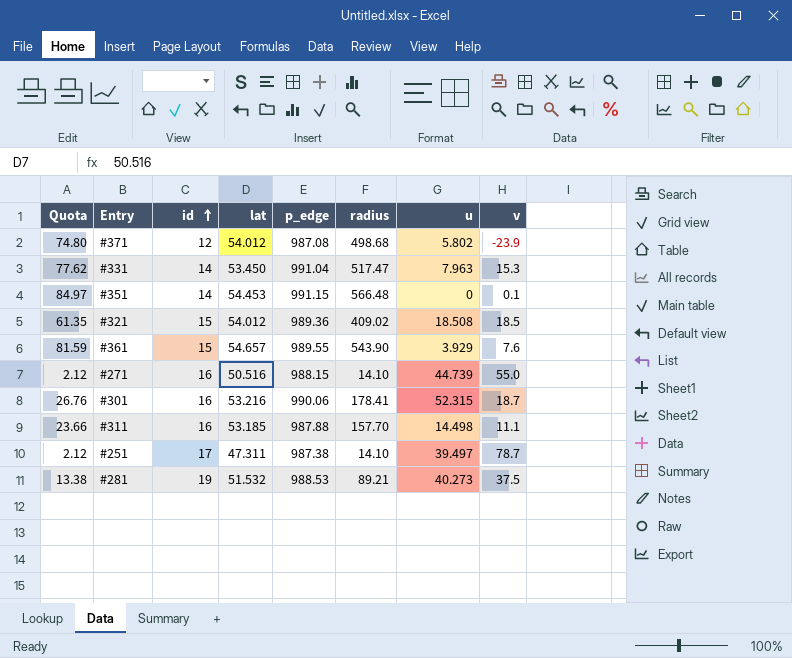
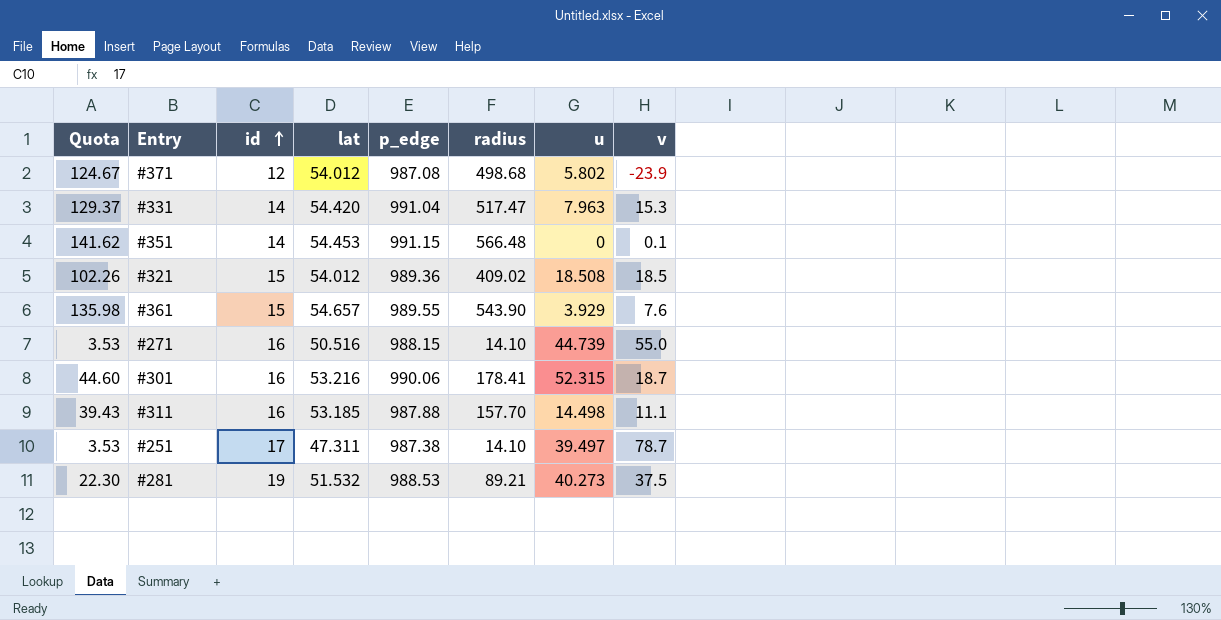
column Quota | formula: [radius] * 0.15 -> [radius] * 0.25
#331 | lat: 53.450 -> 54.420

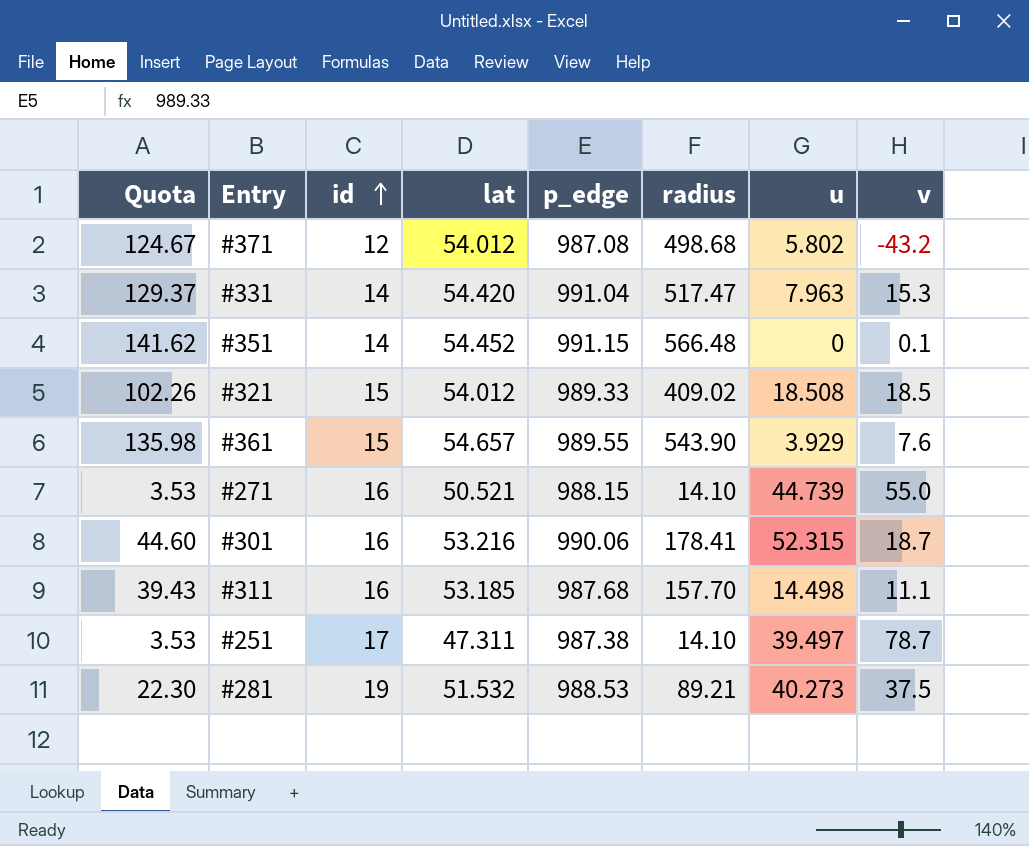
#371 | v: -23.9 -> -43.2
#351 | lat: 54.453 -> 54.452
#321 | p_edge: 989.36 -> 989.33
#271 | lat: 50.516 -> 50.521
#311 | p_edge: 987.88 -> 987.68

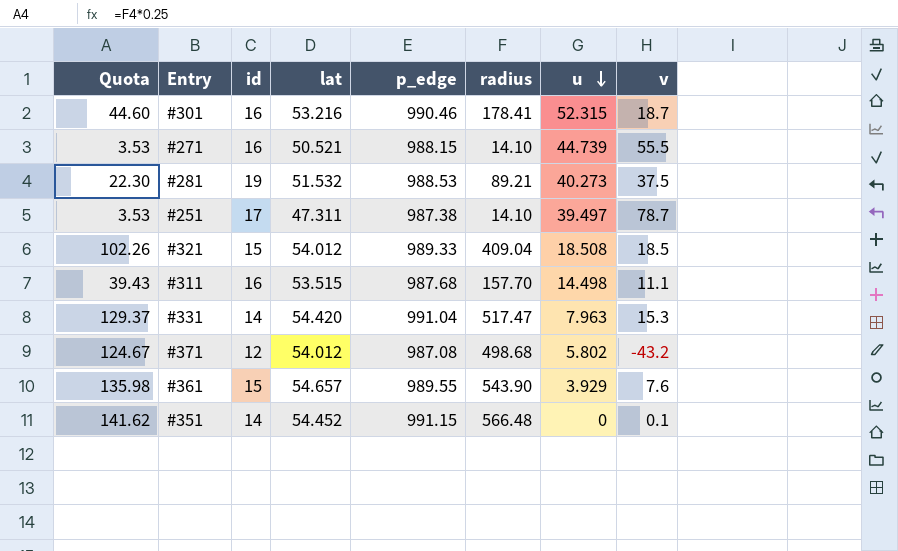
row order: id ascending -> u descending
#301 | p_edge: 990.06 -> 990.46
#271 | v: 55.0 -> 55.5
#321 | radius: 409.02 -> 409.04
#311 | lat: 53.185 -> 53.515

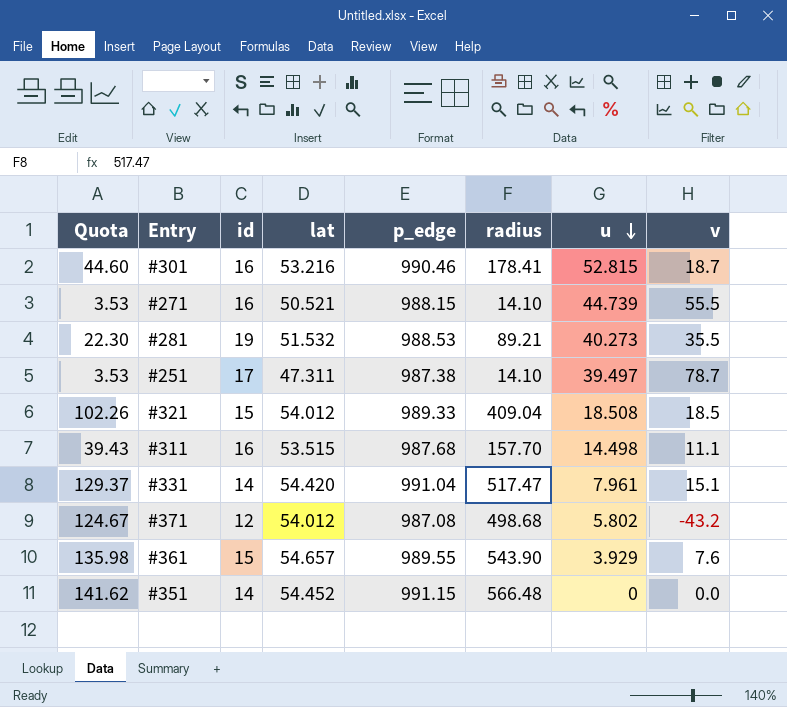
#301 | u: 52.315 -> 52.815
#281 | v: 37.5 -> 35.5
#331 | u: 7.963 -> 7.961
#331 | v: 15.3 -> 15.1
#351 | v: 0.1 -> 0.0

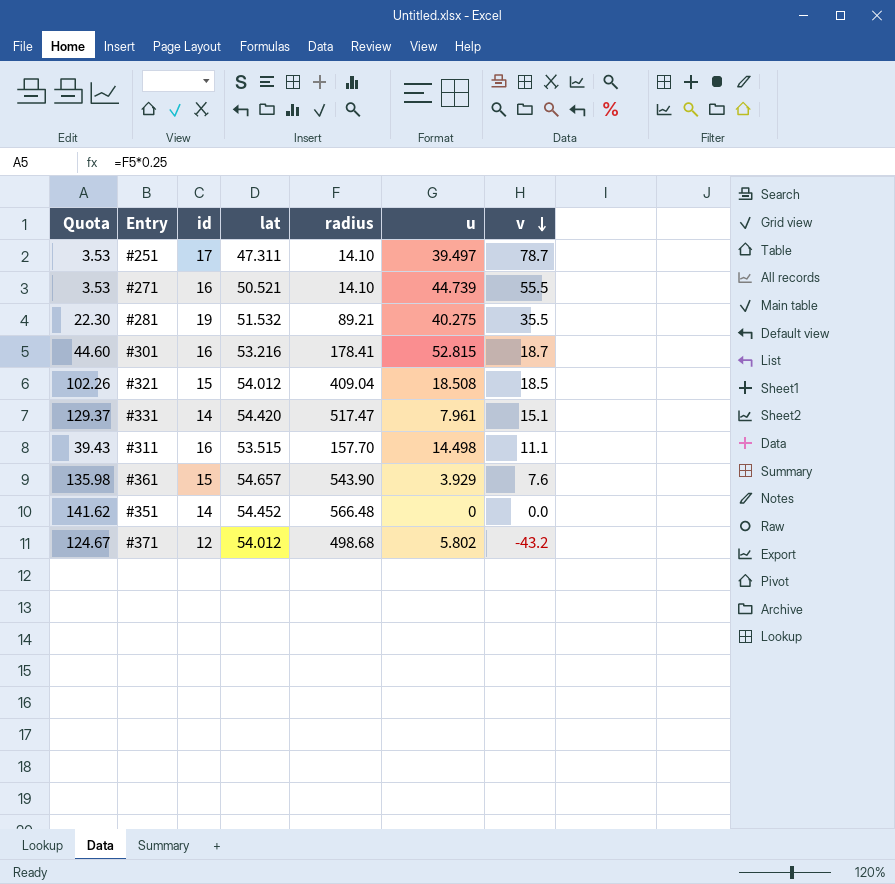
row order: u descending -> v descending
column p_edge | position: 5 -> none
#281 | u: 40.273 -> 40.275

